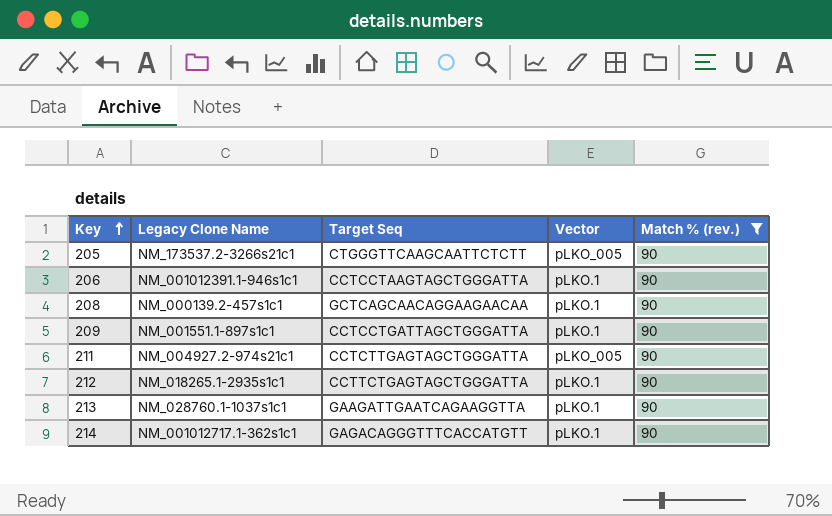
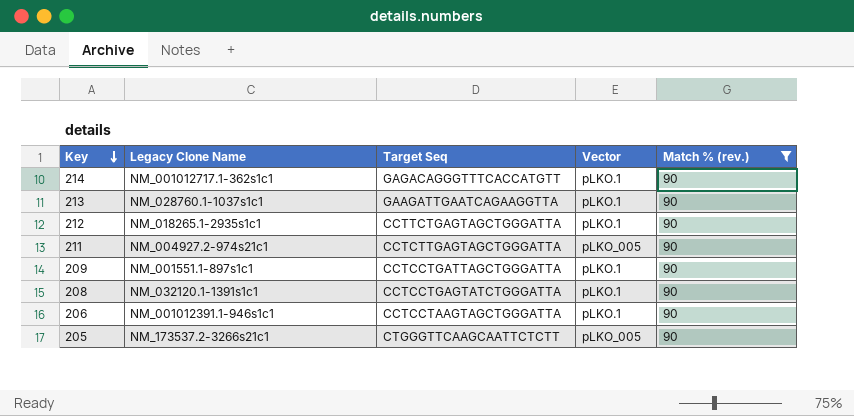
row order: Key ascending -> Key descending
208 | Legacy Clone Name: NM_000139.2-457s1c1 -> NM_032120.1-1391s1c1
208 | Target Seq: GCTCAGCAACAGGAAGAACAA -> CCTCCTGAGTATCTGGGATTA

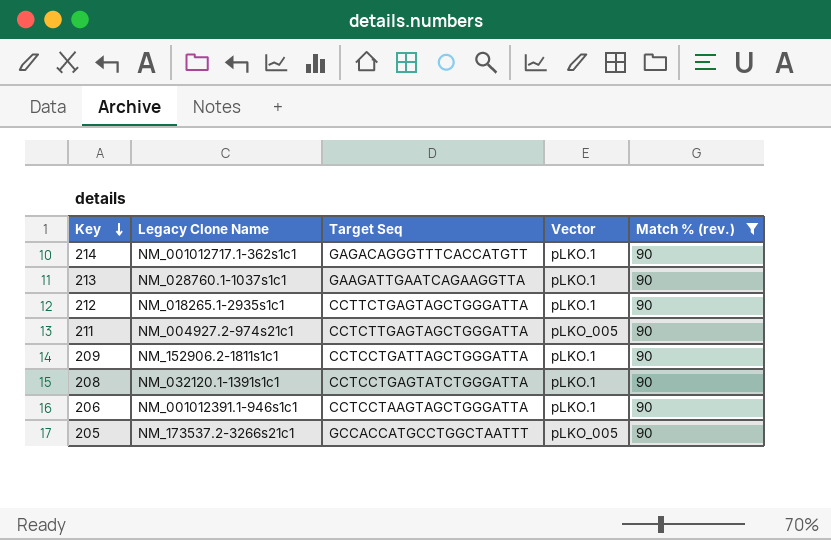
209 | Legacy Clone Name: NM_001551.1-897s1c1 -> NM_152906.2-1811s1c1
205 | Target Seq: CTGGGTTCAAGCAATTCTCTT -> GCCACCATGCCTGGCTAATTT

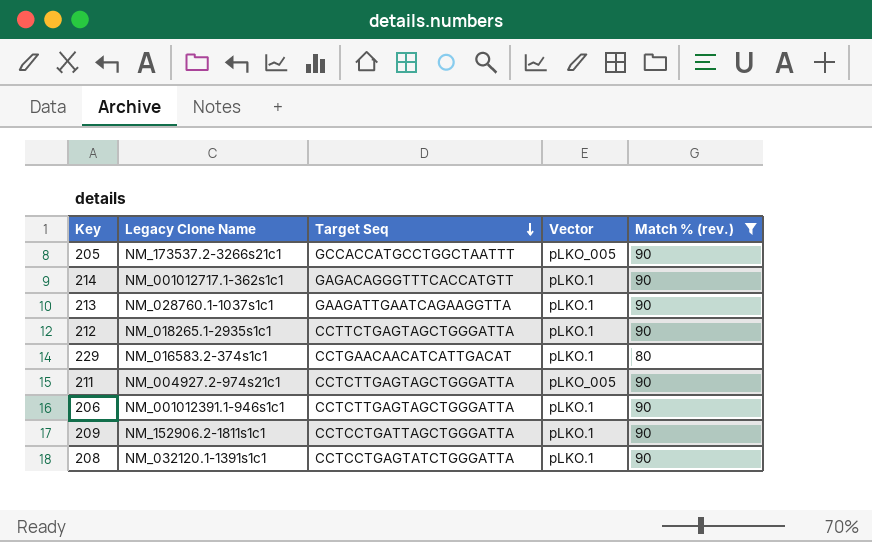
row order: Key descending -> Target Seq descending
row 229: none -> NM_016583.2-374s1c1 | CCTGAACAACATCATTGACAT | pLKO.1 | 80
206 | Target Seq: CCTCCTAAGTAGCTGGGATTA -> CCTCTTGAGTAGCTGGGATTA

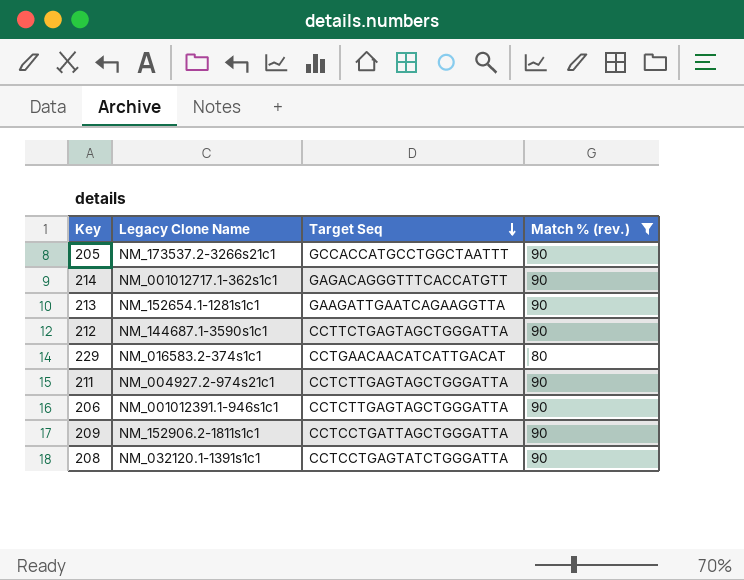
column Vector | position: 4 -> none
213 | Legacy Clone Name: NM_028760.1-1037s1c1 -> NM_152654.1-1281s1c1
212 | Legacy Clone Name: NM_018265.1-2935s1c1 -> NM_144687.1-3590s1c1

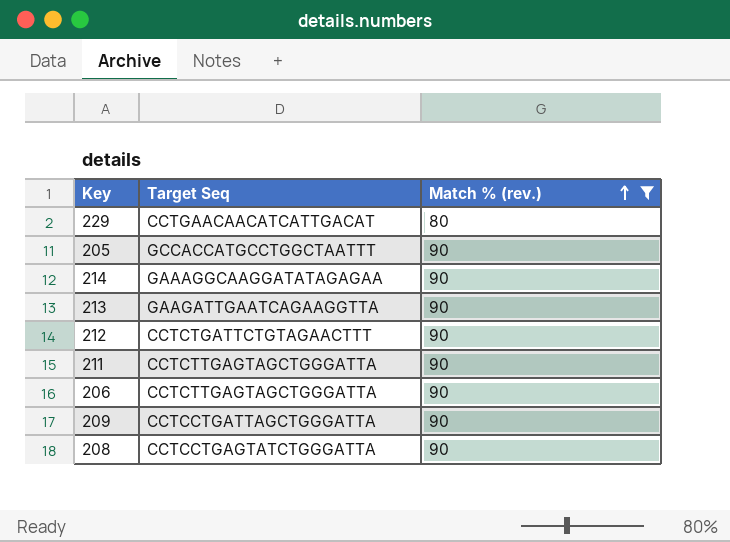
row order: Target Seq descending -> Match % (rev.) ascending
column Legacy Clone Name | position: 2 -> none
214 | Target Seq: GAGACAGGGTTTCACCATGTT -> GAAAGGCAAGGATATAGAGAA
212 | Target Seq: CCTTCTGAGTAGCTGGGATTA -> CCTCTGATTCTGTAGAACTTT

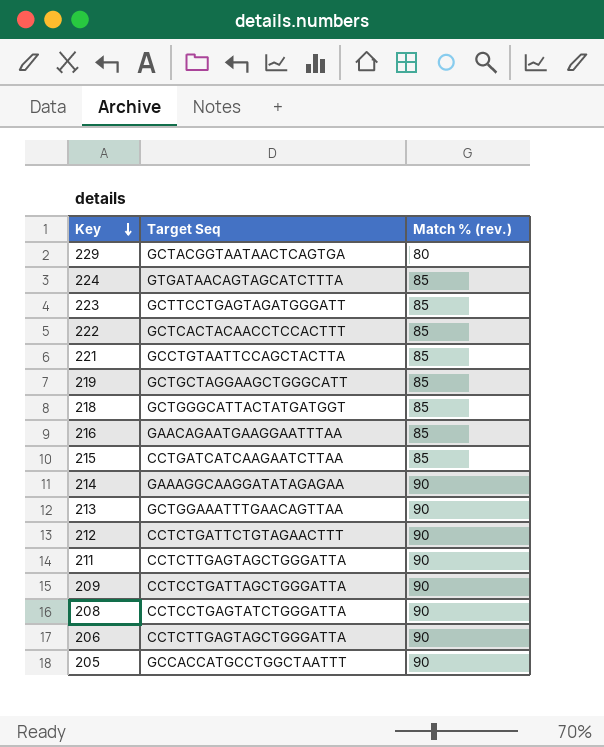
filter: Match % (rev.) != 85 -> none
row order: Match % (rev.) ascending -> Key descending
229 | Target Seq: CCTGAACAACATCATTGACAT -> GCTACGGTAATAACTCAGTGA
213 | Target Seq: GAAGATTGAATCAGAAGGTTA -> GCTGGAAATTTGAACAGTTAA

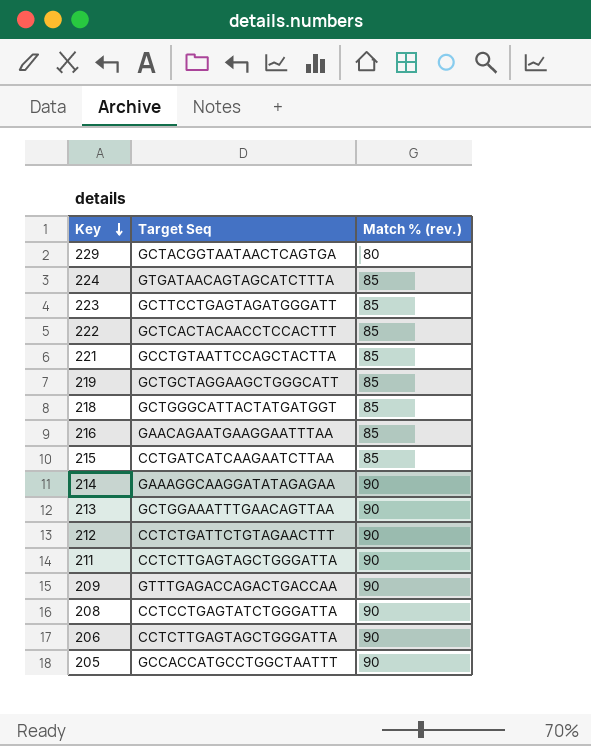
209 | Target Seq: CCTCCTGATTAGCTGGGATTA -> GTTTGAGACCAGACTGACCAA

